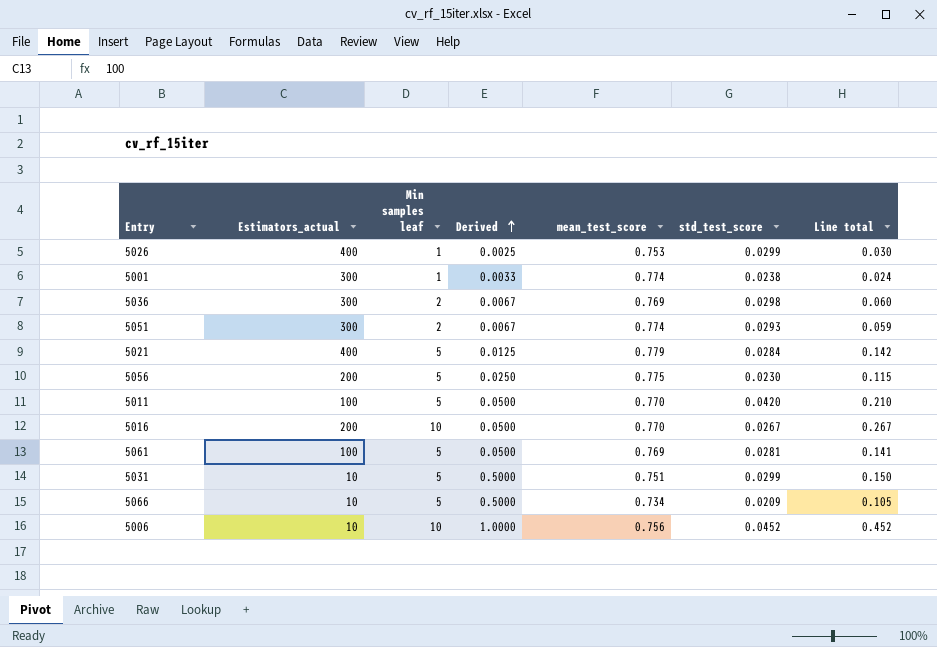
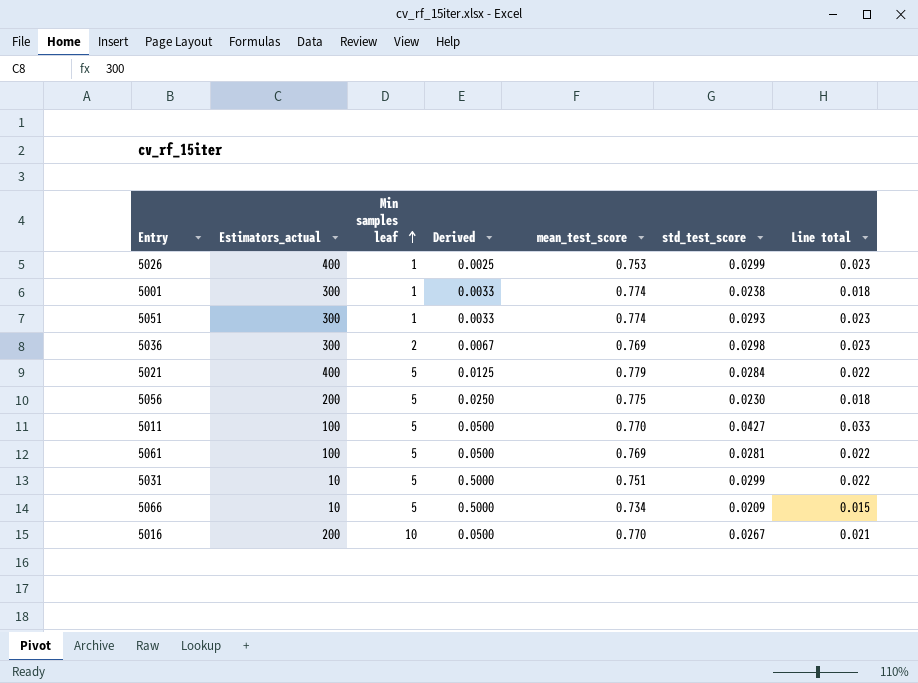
row order: Derived ascending -> Min samples leaf ascending
column Line total | formula: [Min samples leaf] * [std_test_score] -> [mean_test_score] * [std_test_score]
row 5006: 10 | 10 | 1.0000 | 0.756 | 0.0452 | 0.452 -> none
5051 | Min samples leaf: 2 -> 1
5051 | Derived: 0.0067 -> 0.0033
5011 | std_test_score: 0.0420 -> 0.0427

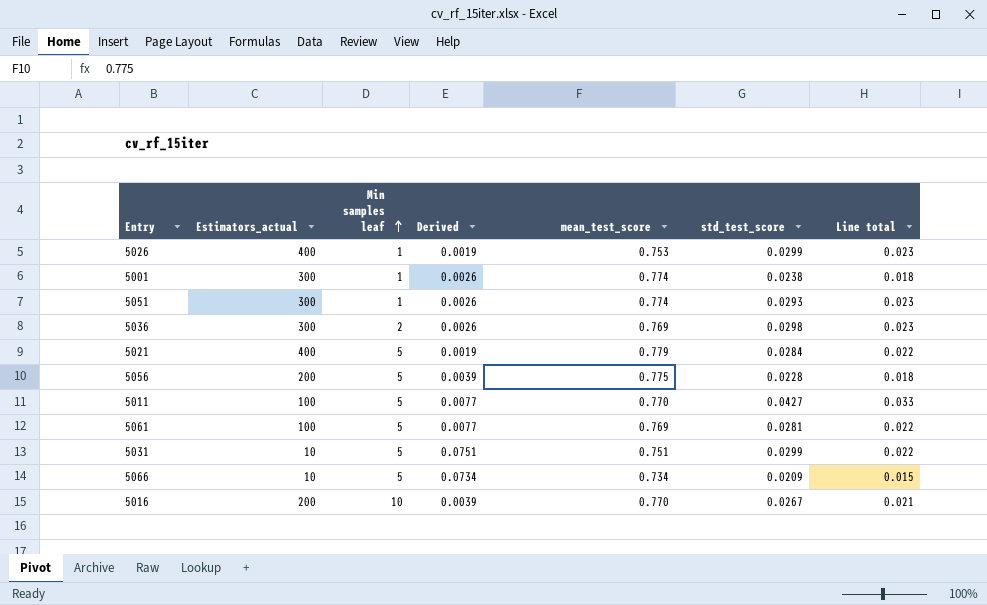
column Derived | formula: [Min samples leaf] / [Estimators_actual] -> [mean_test_score] / [Estimators_actual]
5056 | std_test_score: 0.0230 -> 0.0228

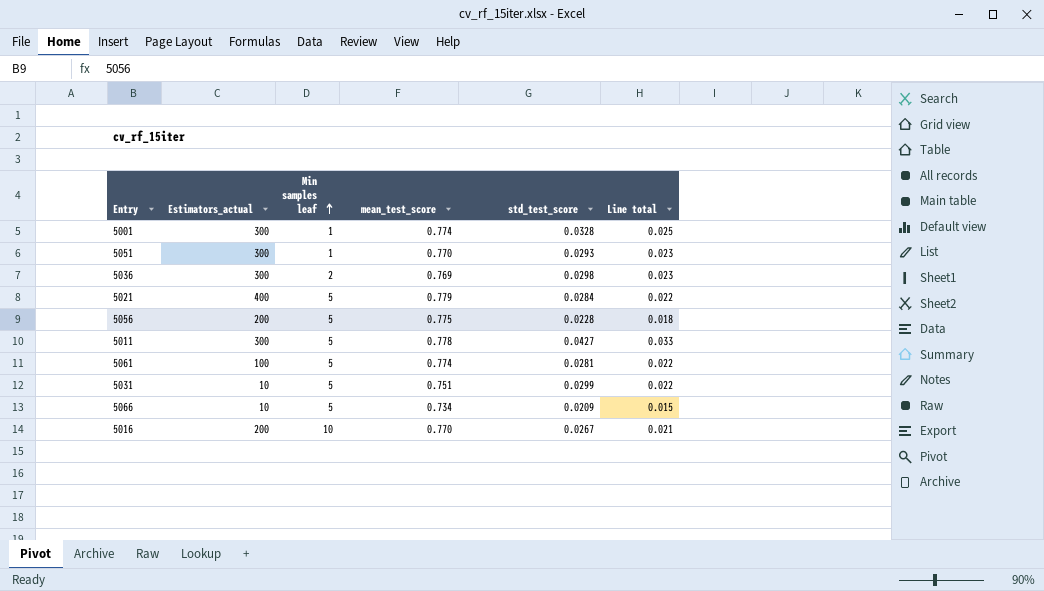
column Derived | formula: [mean_test_score] / [Estimators_actual] -> none
row 5026: 400 | 1 | 0.0019 | 0.753 | 0.0299 | 0.023 -> none
5001 | std_test_score: 0.0238 -> 0.0328
5001 | Line total: 0.018 -> 0.025
5051 | mean_test_score: 0.774 -> 0.770
5011 | Estimators_actual: 100 -> 300
5011 | mean_test_score: 0.770 -> 0.778
5061 | mean_test_score: 0.769 -> 0.774

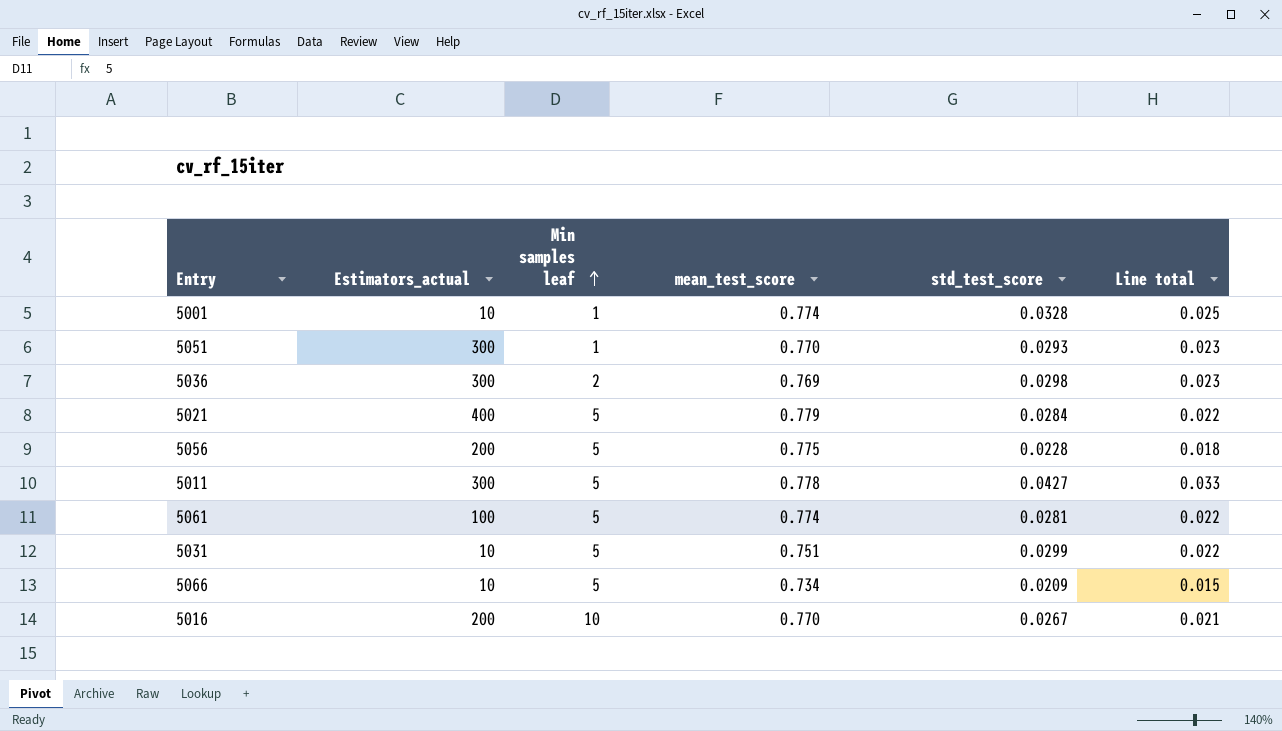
5001 | Estimators_actual: 300 -> 10

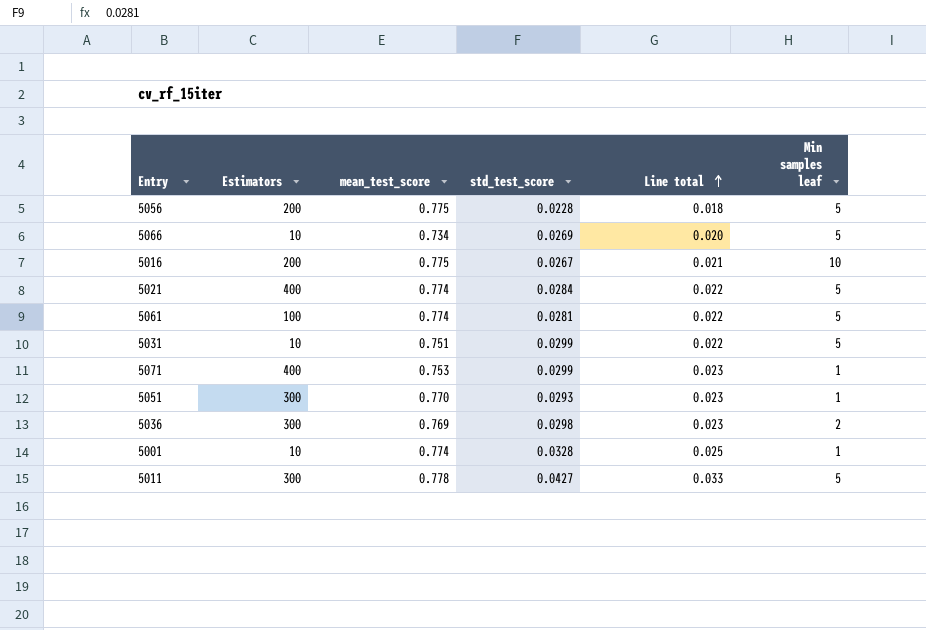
row order: Min samples leaf ascending -> Line total ascending
column name: Estimators_actual -> Estimators
column Min samples leaf | position: 3 -> 6
5066 | std_test_score: 0.0209 -> 0.0269
5066 | Line total: 0.015 -> 0.020
5016 | mean_test_score: 0.770 -> 0.775
5021 | mean_test_score: 0.779 -> 0.774
row 5071: none -> 400 | 0.753 | 0.0299 | 0.023 | 1

